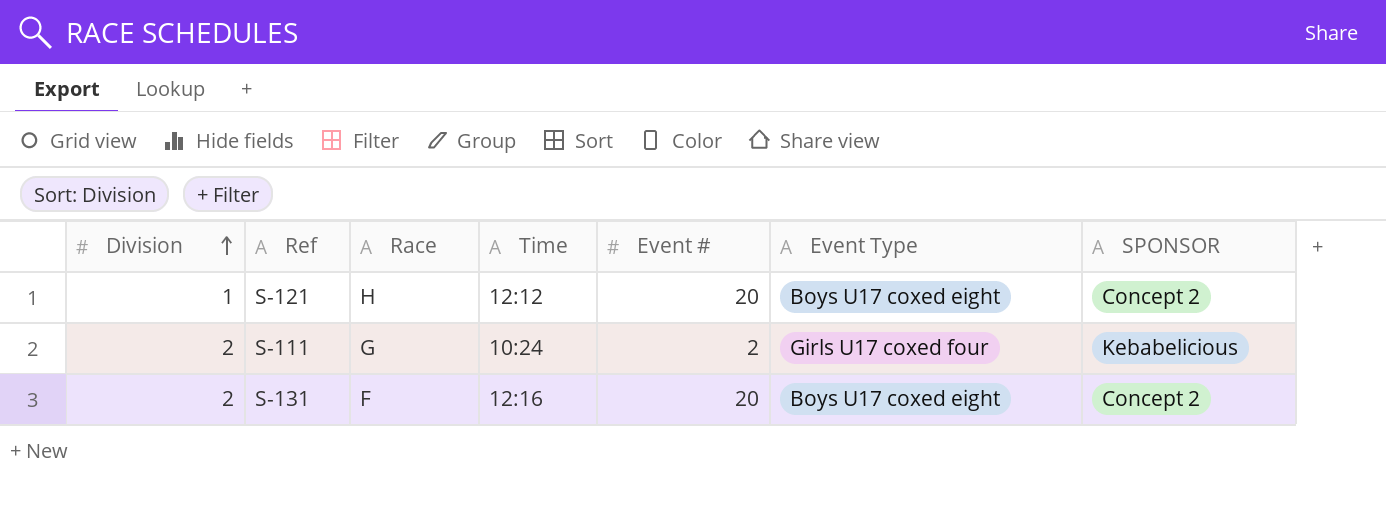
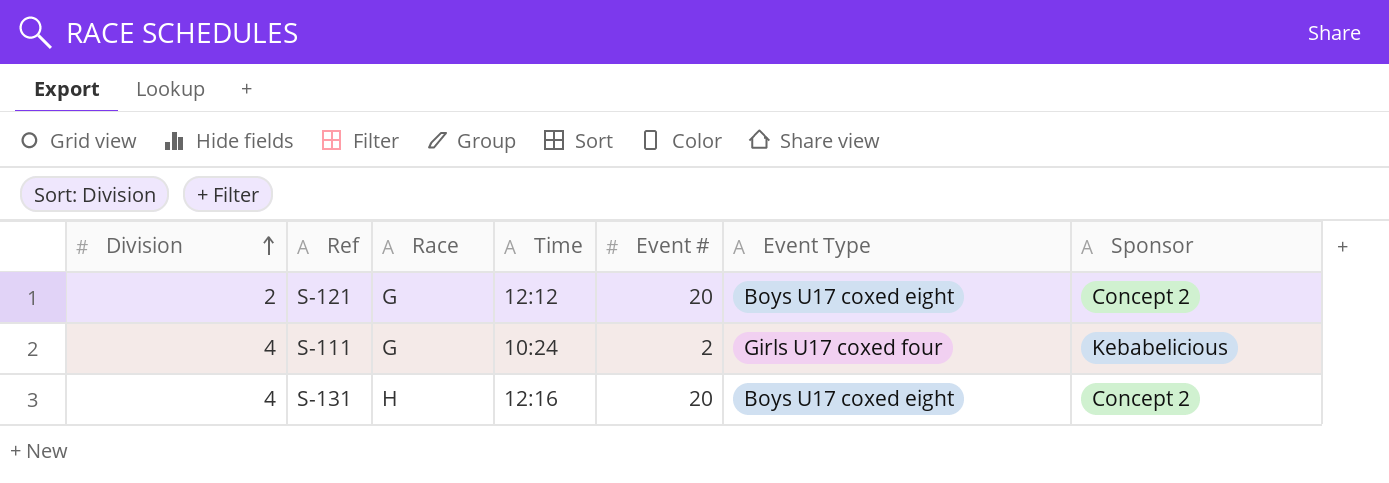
column name: SPONSOR -> Sponsor
S-121 | Division: 1 -> 2
S-121 | Race: H -> G
S-111 | Division: 2 -> 4
S-131 | Division: 2 -> 4
S-131 | Race: F -> H

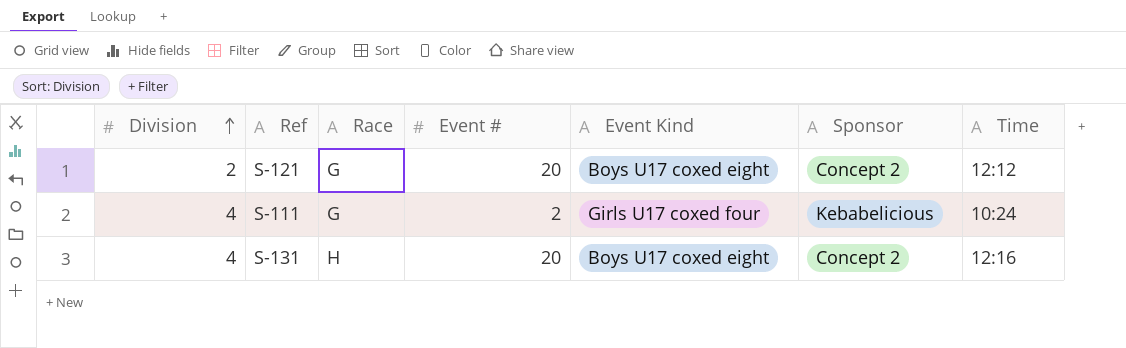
column name: Event Type -> Event Kind
column Time | position: 4 -> 7

